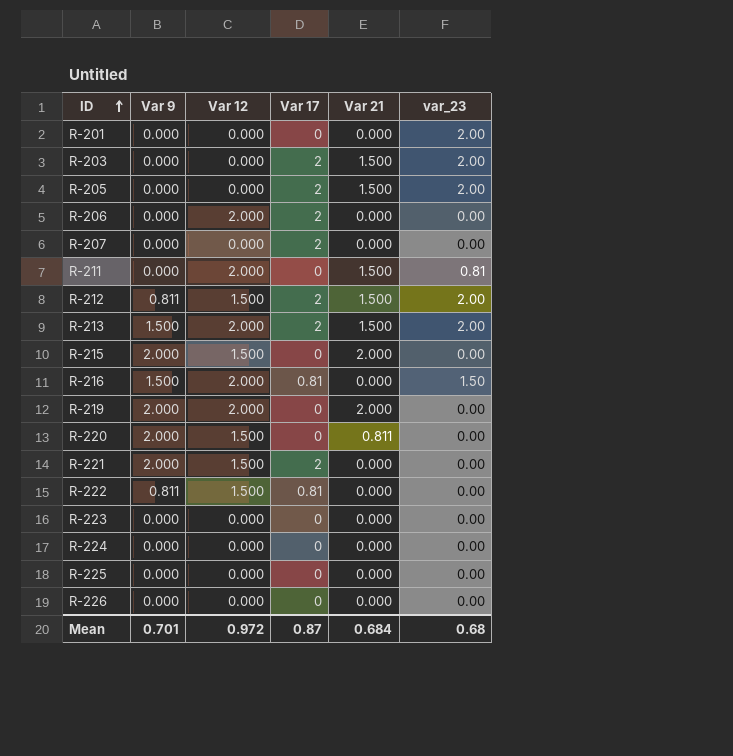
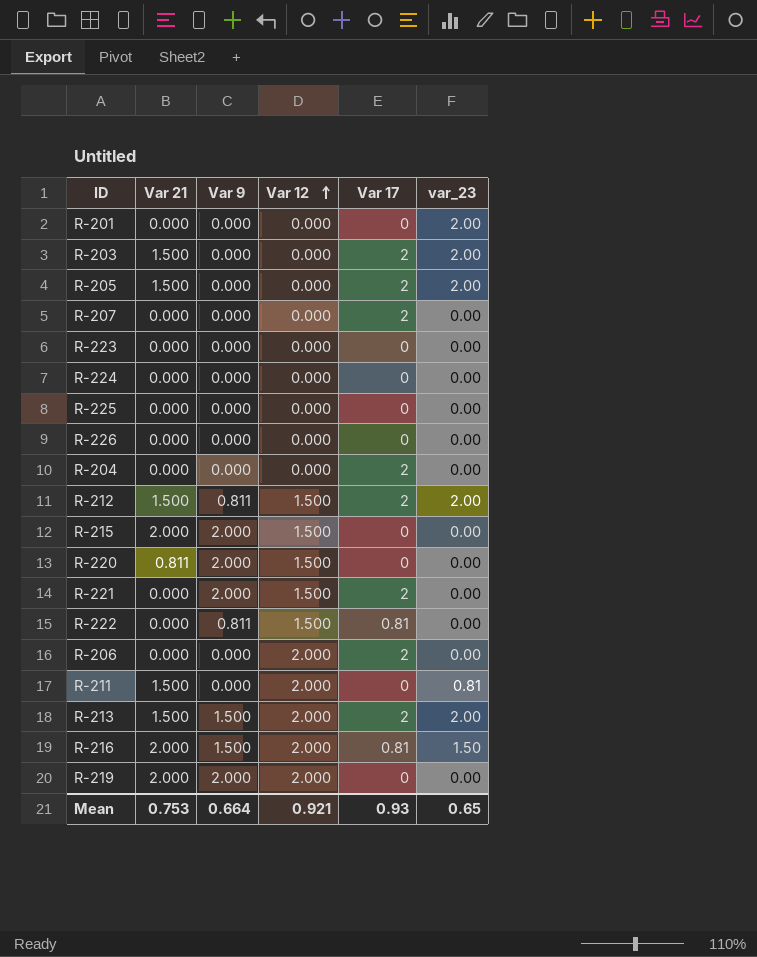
row order: ID ascending -> Var 12 ascending
column Var 21 | position: 5 -> 2
row R-204: none -> 0.000 | 0.000 | 0.000 | 2 | 0.00
R-216 | Var 21: 0.000 -> 2.000
Mean | Var 21: 0.684 -> 0.753
Mean | Var 9: 0.701 -> 0.664
Mean | Var 12: 0.972 -> 0.921
Mean | Var 17: 0.87 -> 0.93
Mean | var_23: 0.68 -> 0.65

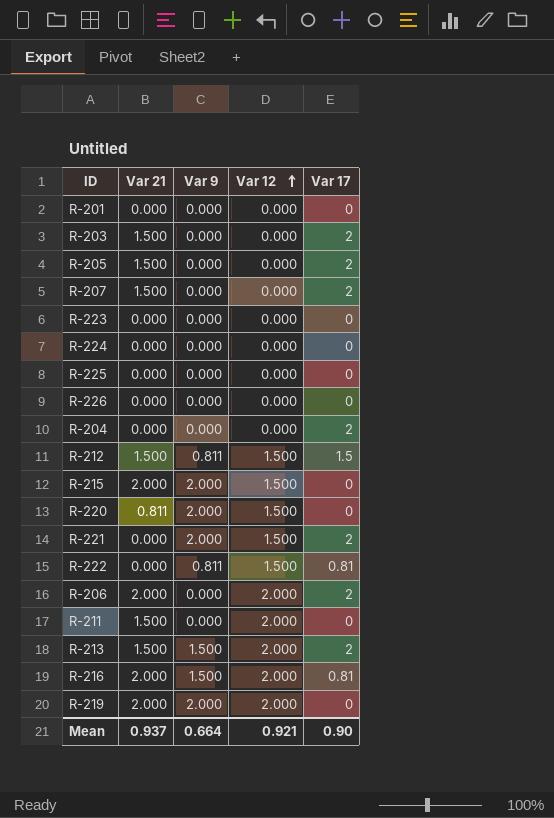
column var_23 | position: 6 -> none
R-207 | Var 21: 0.000 -> 1.500
R-212 | Var 17: 2 -> 1.5
R-206 | Var 21: 0.000 -> 2.000
Mean | Var 21: 0.753 -> 0.937
Mean | Var 17: 0.93 -> 0.90

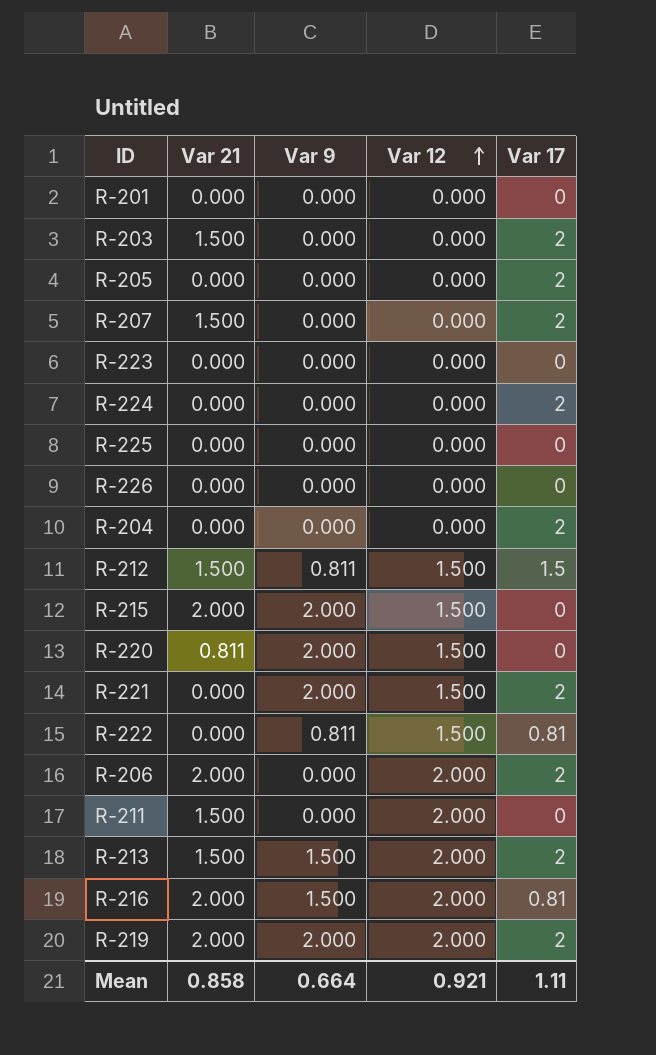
R-205 | Var 21: 1.500 -> 0.000
R-224 | Var 17: 0 -> 2
R-219 | Var 17: 0 -> 2
Mean | Var 21: 0.937 -> 0.858
Mean | Var 17: 0.90 -> 1.11

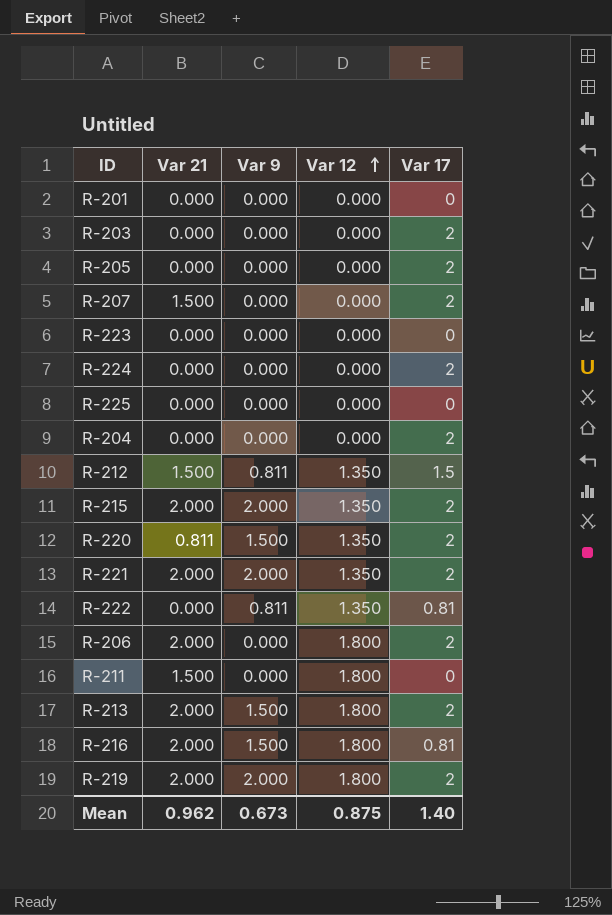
row R-226: 0.000 | 0.000 | 0.000 | 0 -> none
R-203 | Var 21: 1.500 -> 0.000
R-212 | Var 12: 1.500 -> 1.350
R-215 | Var 12: 1.500 -> 1.350
R-215 | Var 17: 0 -> 2
R-220 | Var 9: 2.000 -> 1.500
R-220 | Var 12: 1.500 -> 1.350
R-220 | Var 17: 0 -> 2
R-221 | Var 21: 0.000 -> 2.000
R-221 | Var 12: 1.500 -> 1.350
R-222 | Var 12: 1.500 -> 1.350
R-206 | Var 12: 2.000 -> 1.800
R-211 | Var 12: 2.000 -> 1.800
R-213 | Var 21: 1.500 -> 2.000
R-213 | Var 12: 2.000 -> 1.800
R-216 | Var 12: 2.000 -> 1.800
R-219 | Var 12: 2.000 -> 1.800
Mean | Var 21: 0.858 -> 0.962
Mean | Var 9: 0.664 -> 0.673
Mean | Var 12: 0.921 -> 0.875
Mean | Var 17: 1.11 -> 1.40

